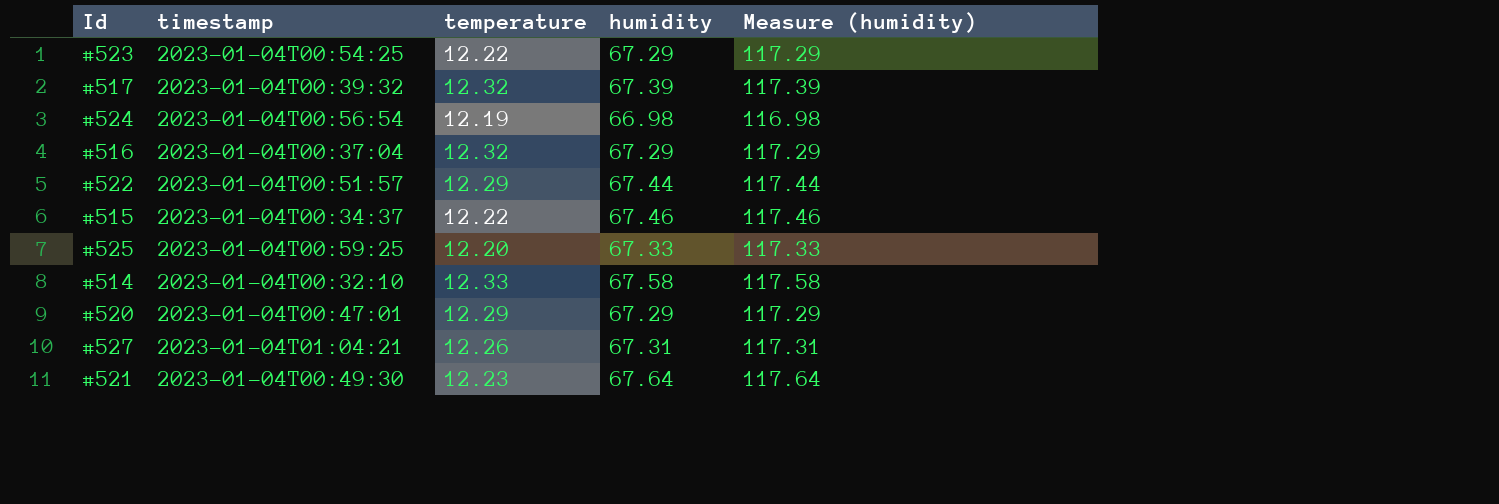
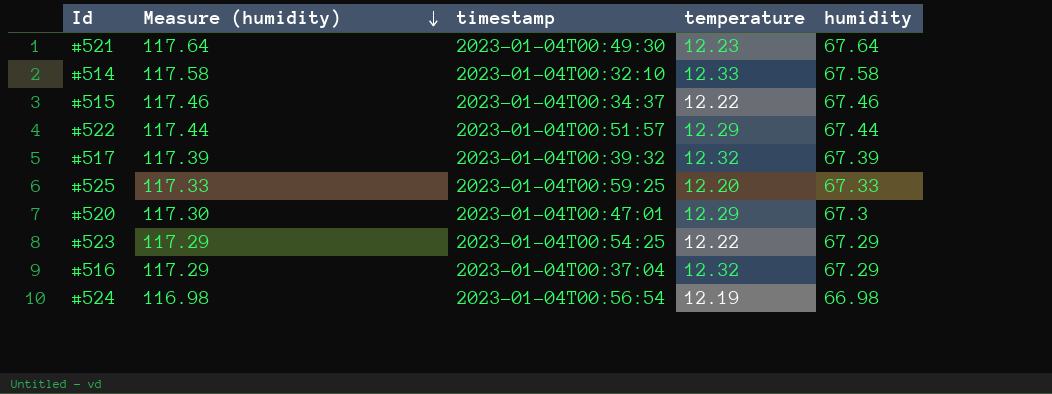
row order: none -> Measure (humidity) descending
column Measure (humidity) | position: 5 -> 2
row #527: 2023-01-04T01:04:21 | 12.26 | 67.31 | 117.31 -> none
#520 | Measure (humidity): 117.29 -> 117.30
#520 | humidity: 67.29 -> 67.3

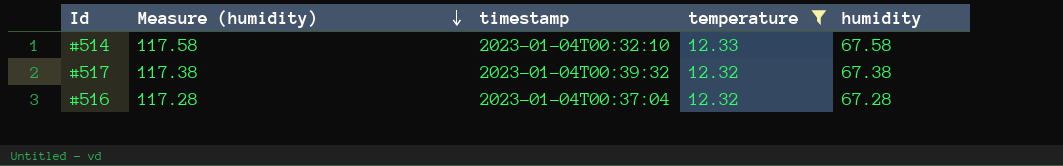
filter: none -> temperature >= 12.32
#517 | Measure (humidity): 117.39 -> 117.38
#517 | humidity: 67.39 -> 67.38
#516 | Measure (humidity): 117.29 -> 117.28
#516 | humidity: 67.29 -> 67.28

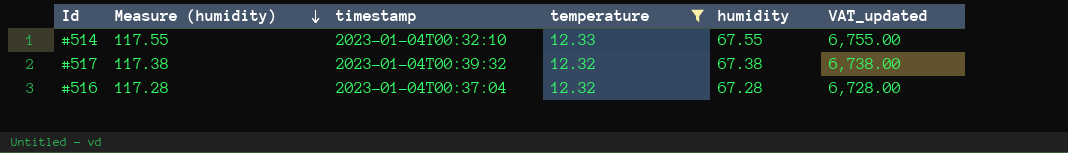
column VAT_updated | formula: none -> [humidity] * 100
#514 | Measure (humidity): 117.58 -> 117.55
#514 | humidity: 67.58 -> 67.55

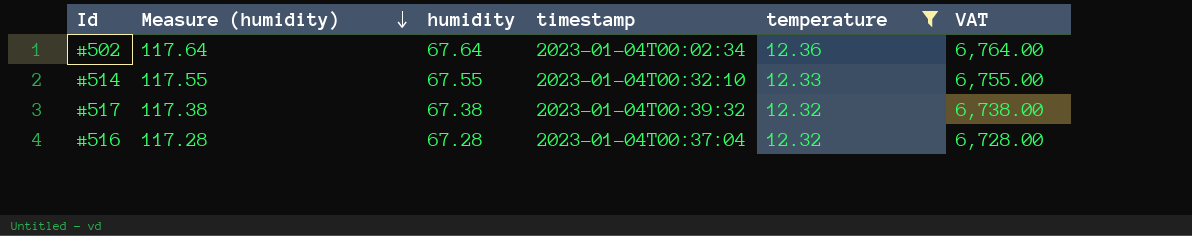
column humidity | position: 5 -> 3
column name: VAT_updated -> VAT
row #502: none -> 117.64 | 67.64 | 2023-01-04T00:02:34 | 12.36 | 6,764.00

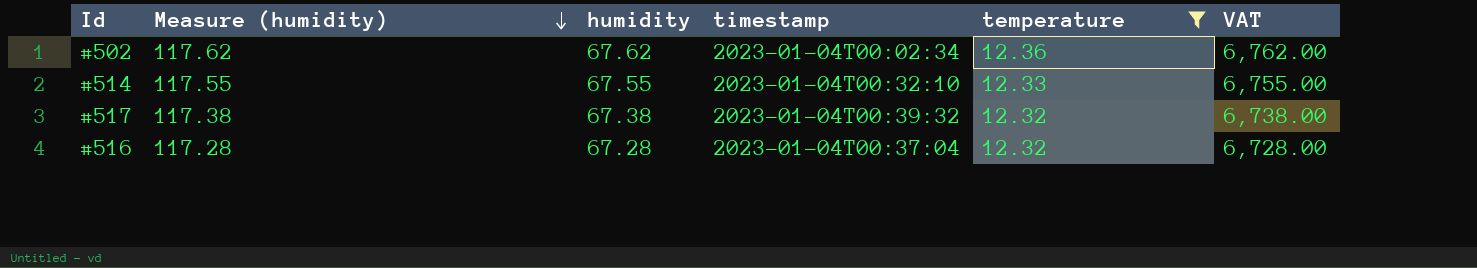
#502 | Measure (humidity): 117.64 -> 117.62
#502 | humidity: 67.64 -> 67.62
#502 | VAT: 6,764.00 -> 6,762.00

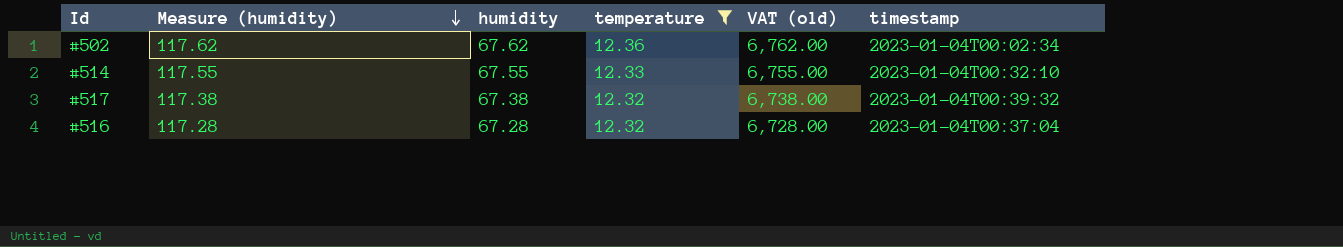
column name: VAT -> VAT (old)
column timestamp | position: 4 -> 6

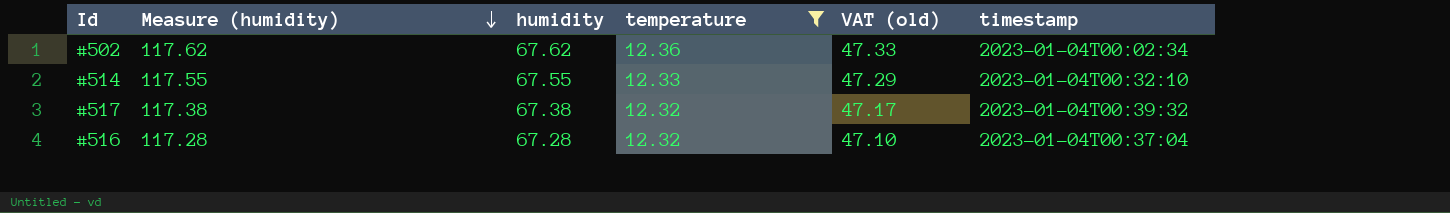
column VAT (old) | formula: [humidity] * 100 -> [humidity] * 0.7

